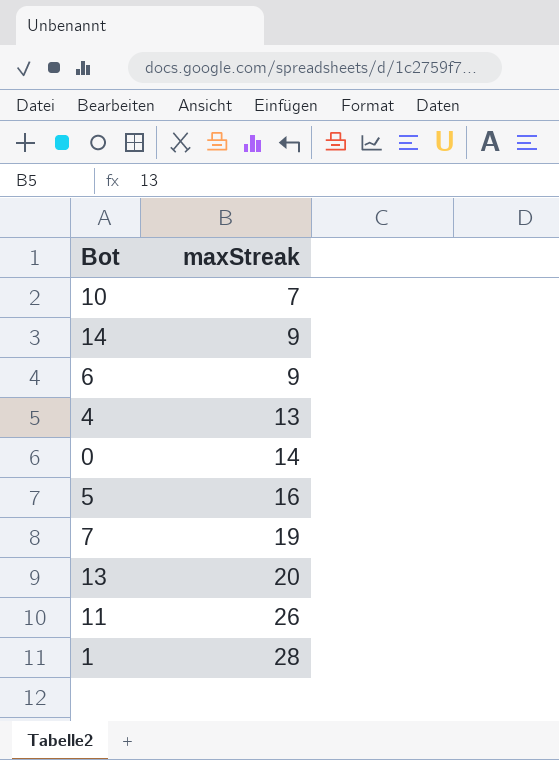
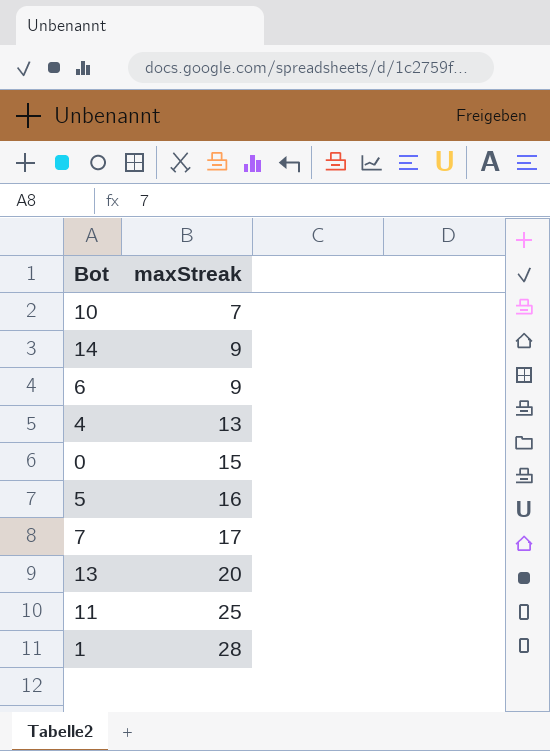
0 | maxStreak: 14 -> 15
7 | maxStreak: 19 -> 17
11 | maxStreak: 26 -> 25

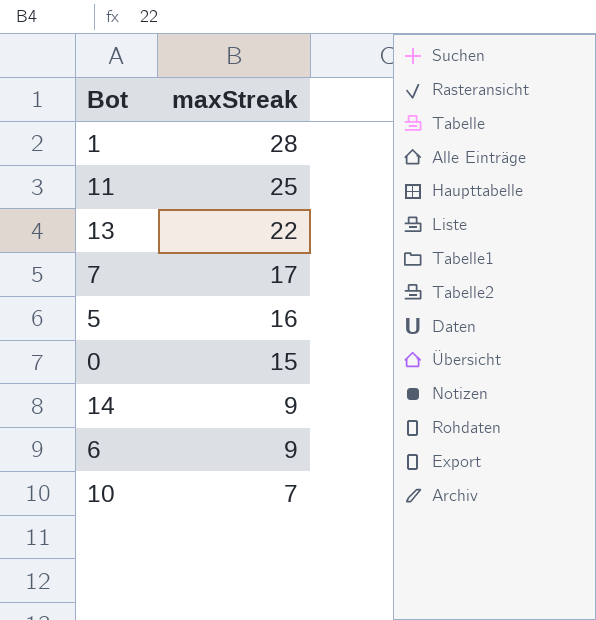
row order: maxStreak ascending -> maxStreak descending
row 4: 13 -> none
13 | maxStreak: 20 -> 22

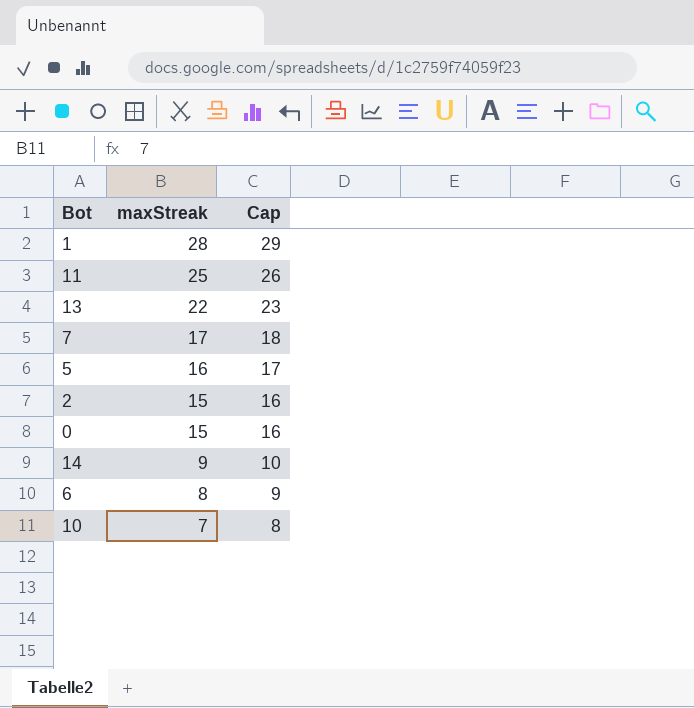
column Cap | formula: none -> [maxStreak] + 1
row 2: none -> 15 | 16
6 | maxStreak: 9 -> 8

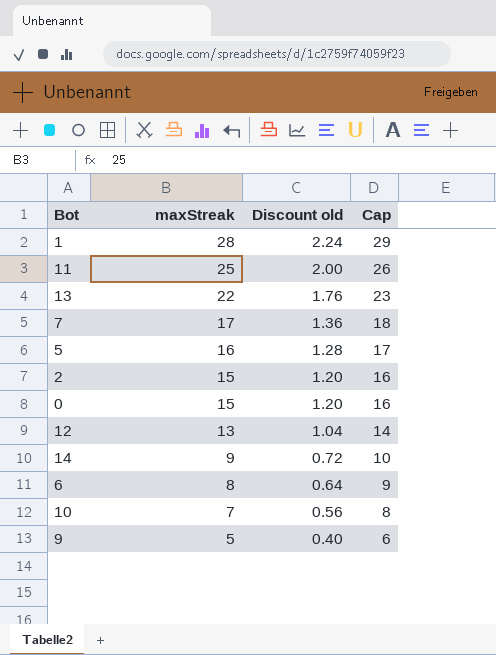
column Discount old | formula: none -> [maxStreak] * 0.08
row 12: none -> 13 | 1.04 | 14
row 9: none -> 5 | 0.40 | 6

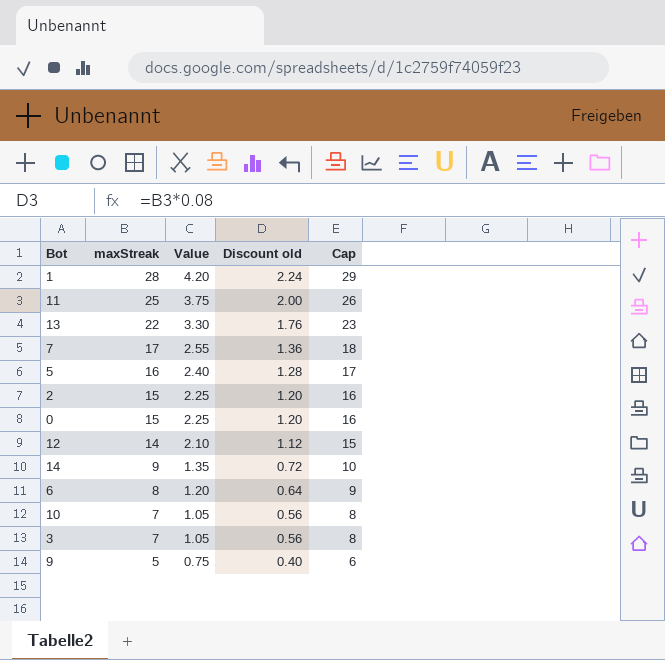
column Value | formula: none -> [maxStreak] * 0.15
12 | maxStreak: 13 -> 14
12 | Discount old: 1.04 -> 1.12
12 | Cap: 14 -> 15
row 3: none -> 7 | 1.05 | 0.56 | 8

